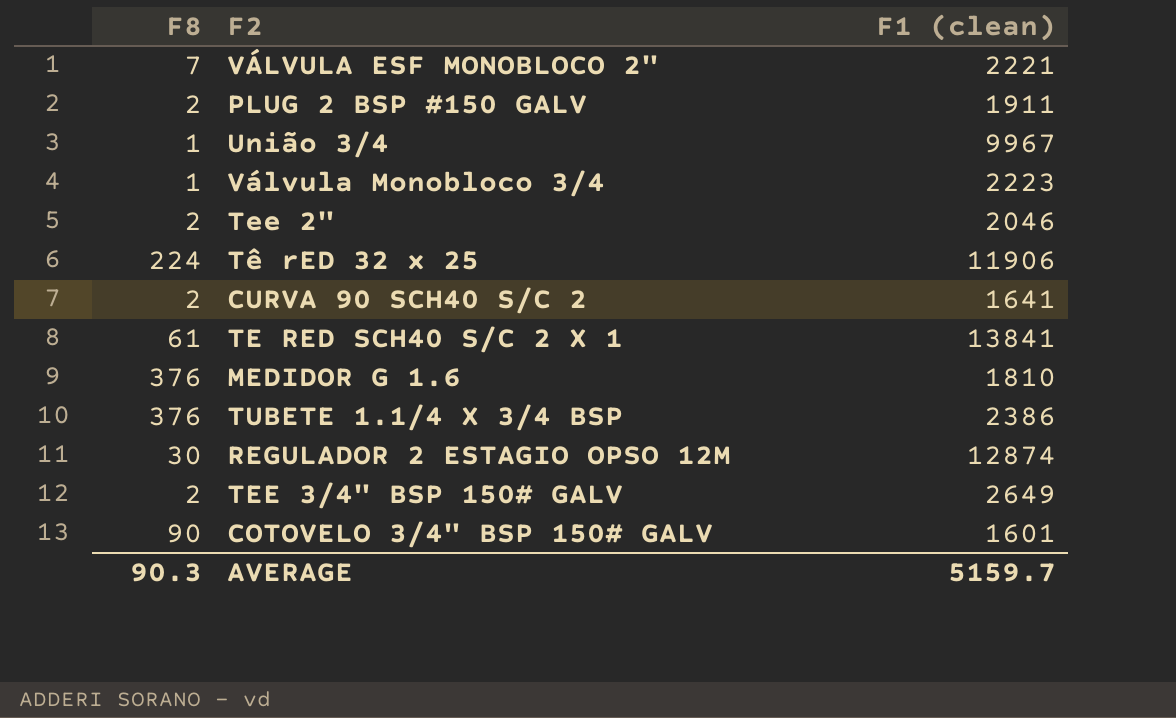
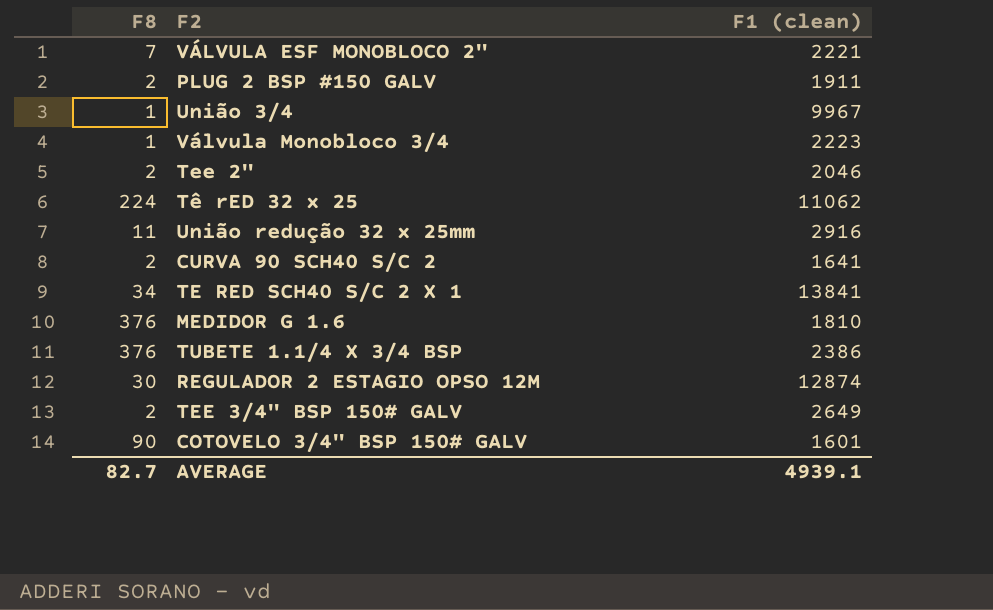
Tê rED 32 x 25 | F1 (clean): 11906 -> 11062
row União redução 32 x 25mm: none -> 11 | 2916
TE RED SCH40 S/C 2 X 1 | F8: 61 -> 34
AVERAGE | F8: 90.3 -> 82.7
AVERAGE | F1 (clean): 5159.7 -> 4939.1

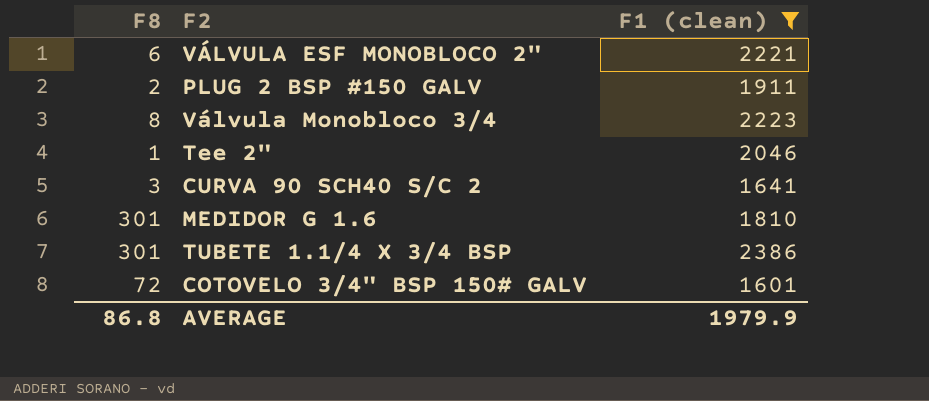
filter: none -> F1 (clean) <= 2386
VÁLVULA ESF MONOBLOCO 2" | F8: 7 -> 6
Válvula Monobloco 3/4 | F8: 1 -> 8
Tee 2" | F8: 2 -> 1
CURVA 90 SCH40 S/C 2 | F8: 2 -> 3
MEDIDOR G 1.6 | F8: 376 -> 301
TUBETE 1.1/4 X 3/4 BSP | F8: 376 -> 301
COTOVELO 3/4" BSP 150# GALV | F8: 90 -> 72
AVERAGE | F8: 82.7 -> 86.8
AVERAGE | F1 (clean): 4939.1 -> 1979.9

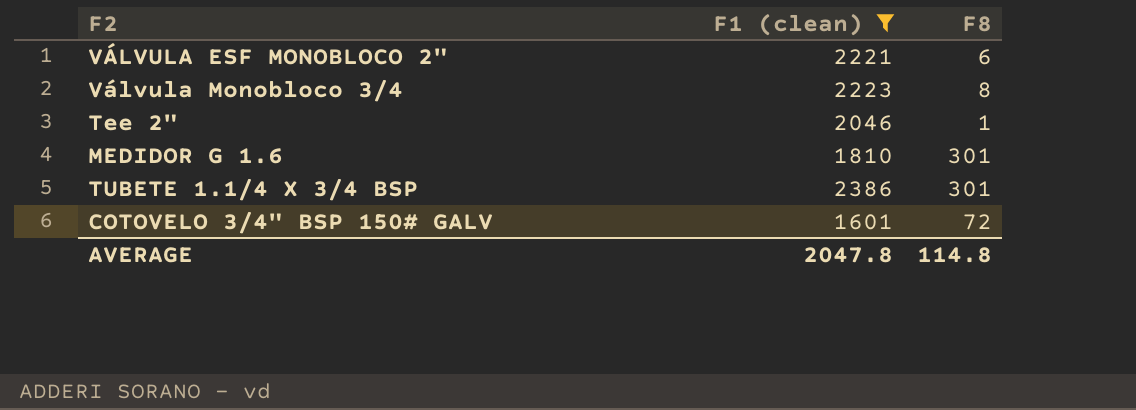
column F8 | position: 1 -> 3
row PLUG 2 BSP #150 GALV: 2 | 1911 -> none
row CURVA 90 SCH40 S/C 2: 3 | 1641 -> none
AVERAGE | F1 (clean): 1979.9 -> 2047.8
AVERAGE | F8: 86.8 -> 114.8

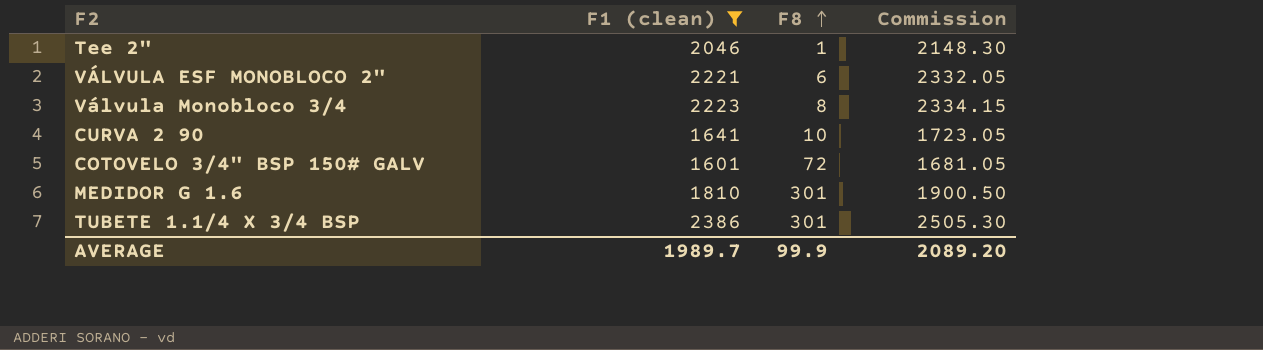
row order: none -> F8 ascending
column Commission | formula: none -> [F1 (clean)] * 1.05
row CURVA 2 90: none -> 1641 | 10 | 1723.05
AVERAGE | F1 (clean): 2047.8 -> 1989.7
AVERAGE | F8: 114.8 -> 99.9

